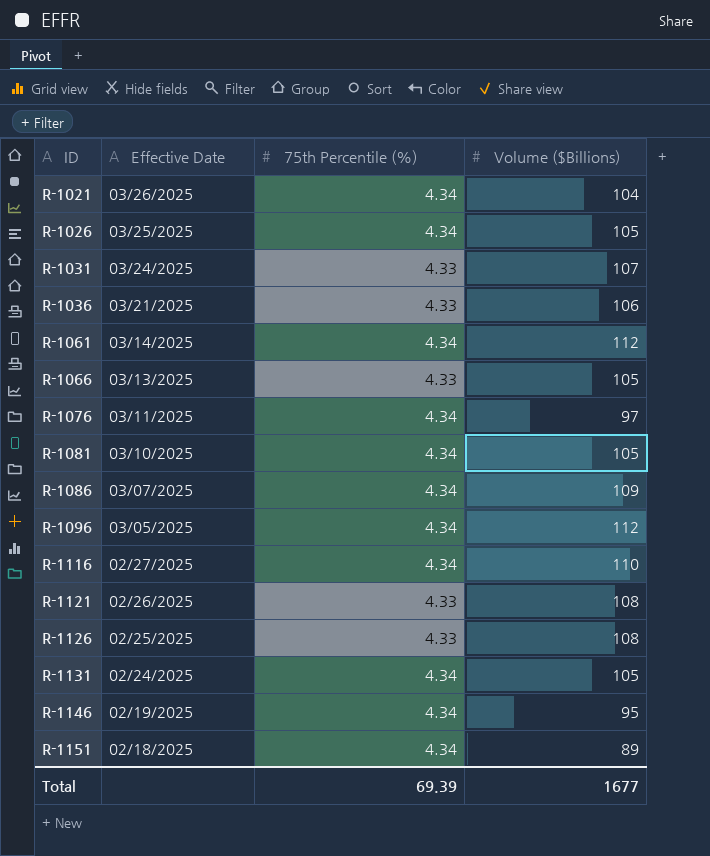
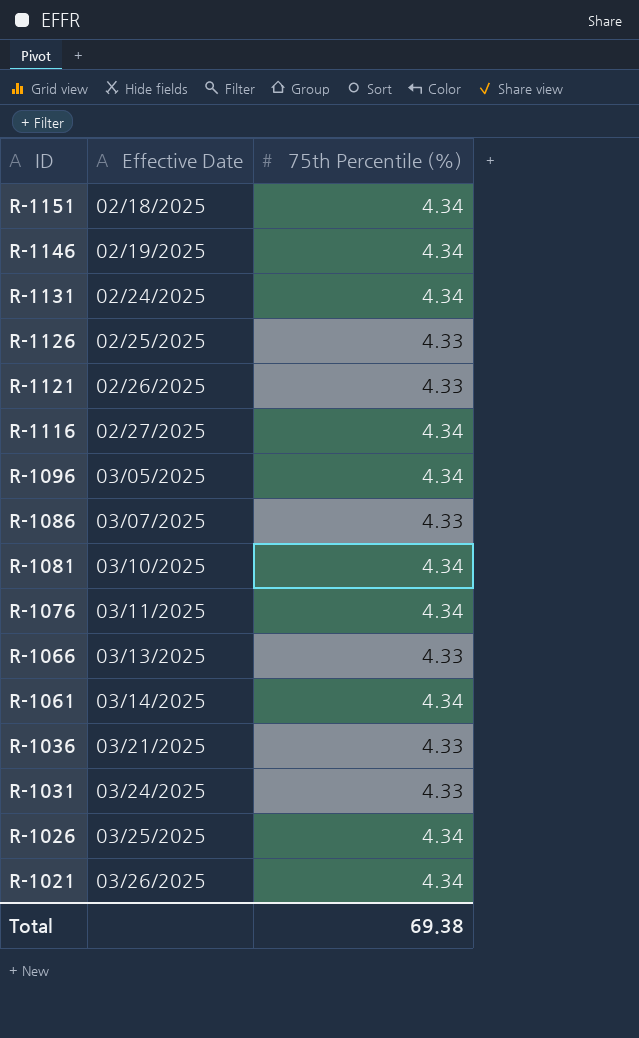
row order: ID ascending -> ID descending
column Volume ($Billions) | position: 4 -> none
R-1086 | 75th Percentile (%): 4.34 -> 4.33
Total | 75th Percentile (%): 69.39 -> 69.38

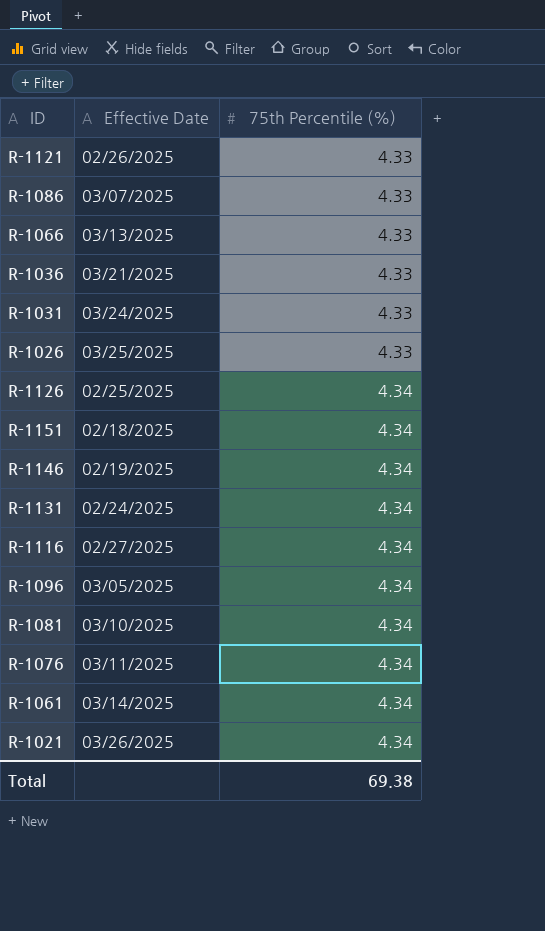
row order: ID descending -> 75th Percentile (%) ascending
R-1026 | 75th Percentile (%): 4.34 -> 4.33
R-1126 | 75th Percentile (%): 4.33 -> 4.34

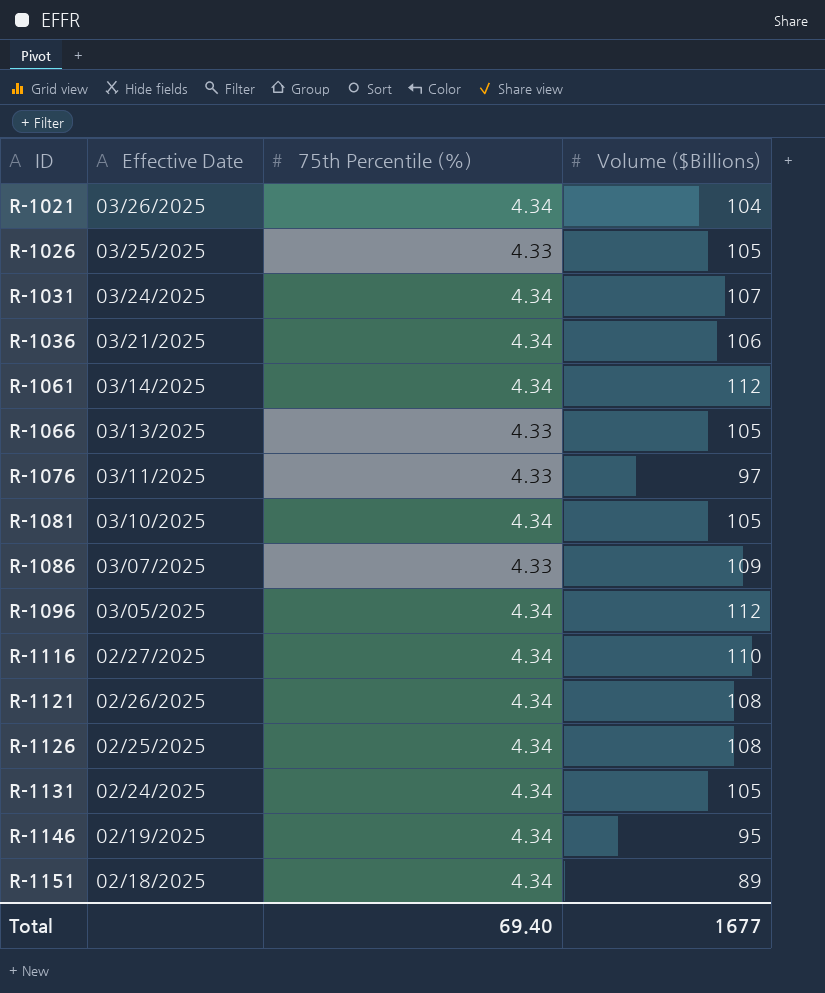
row order: 75th Percentile (%) ascending -> ID ascending
column Volume ($Billions) | position: none -> 4
R-1031 | 75th Percentile (%): 4.33 -> 4.34
R-1036 | 75th Percentile (%): 4.33 -> 4.34
R-1076 | 75th Percentile (%): 4.34 -> 4.33
R-1121 | 75th Percentile (%): 4.33 -> 4.34
Total | 75th Percentile (%): 69.38 -> 69.40

